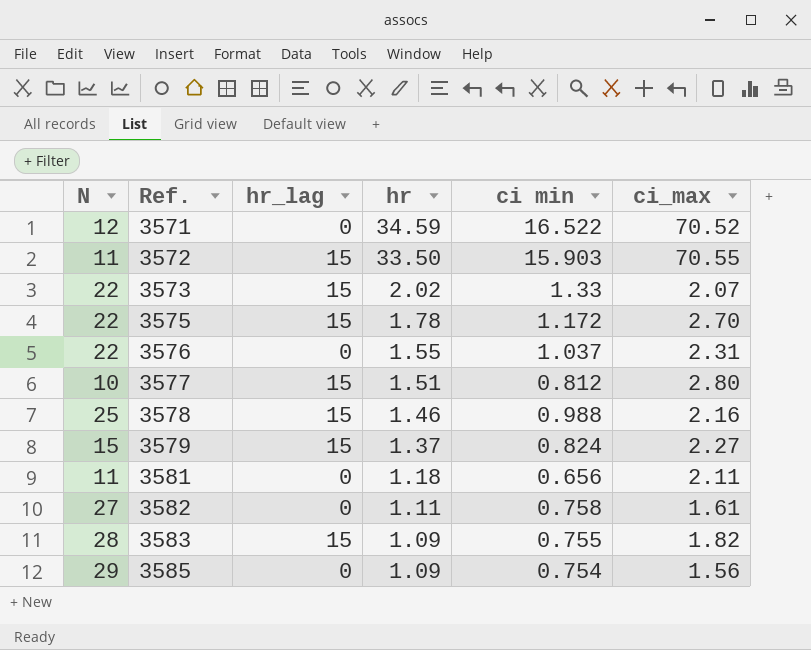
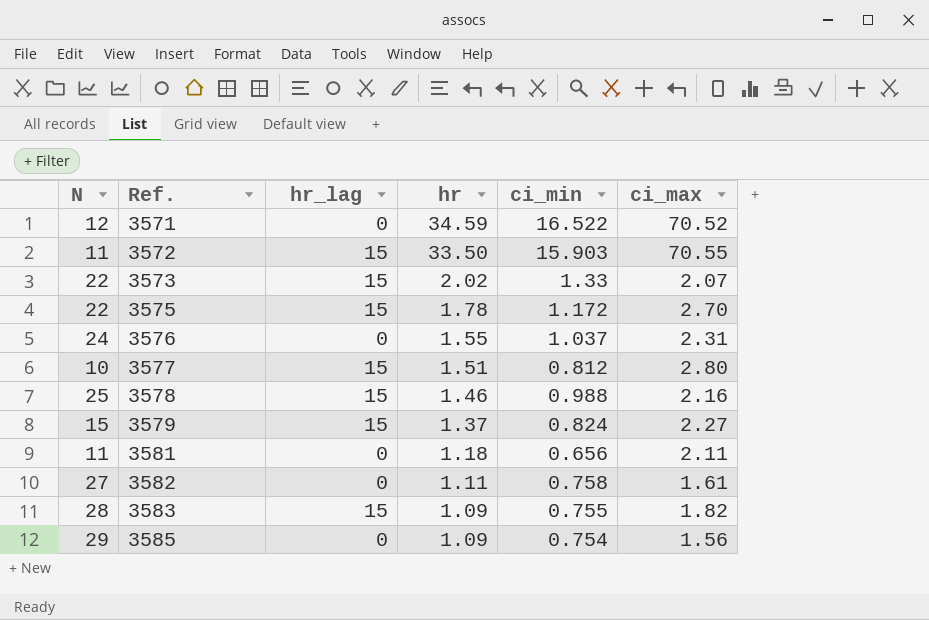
column name: ci min -> ci_min
3576 | N: 22 -> 24

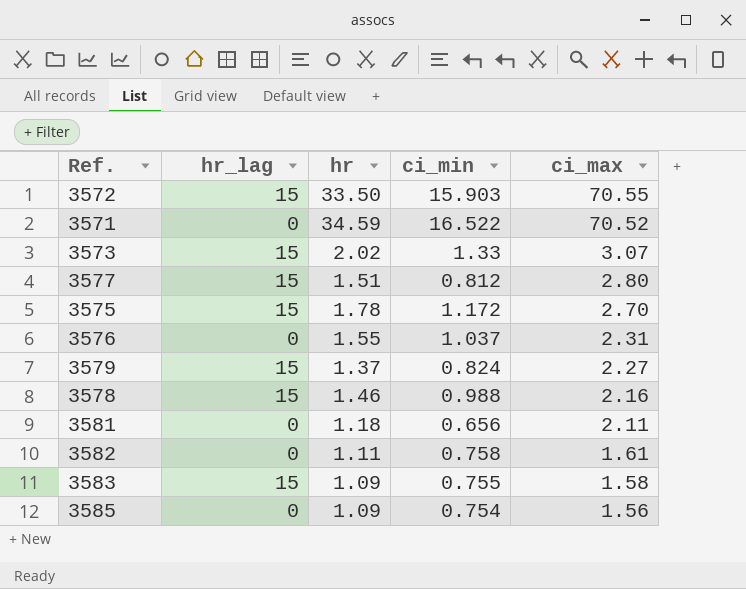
row order: Ref. ascending -> ci_max descending
column N | position: 1 -> none
3573 | ci_max: 2.07 -> 3.07
3583 | ci_max: 1.82 -> 1.58

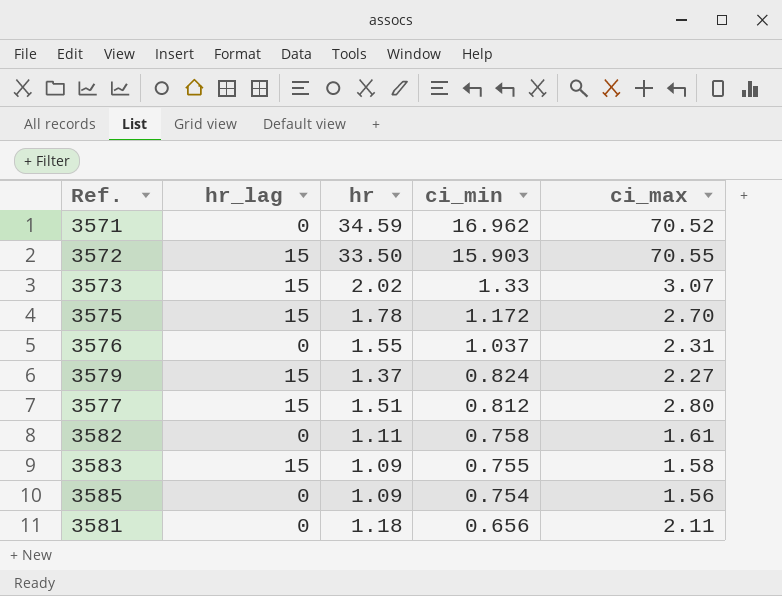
row order: ci_max descending -> ci_min descending
row 3578: 15 | 1.46 | 0.988 | 2.16 -> none
3571 | ci_min: 16.522 -> 16.962

